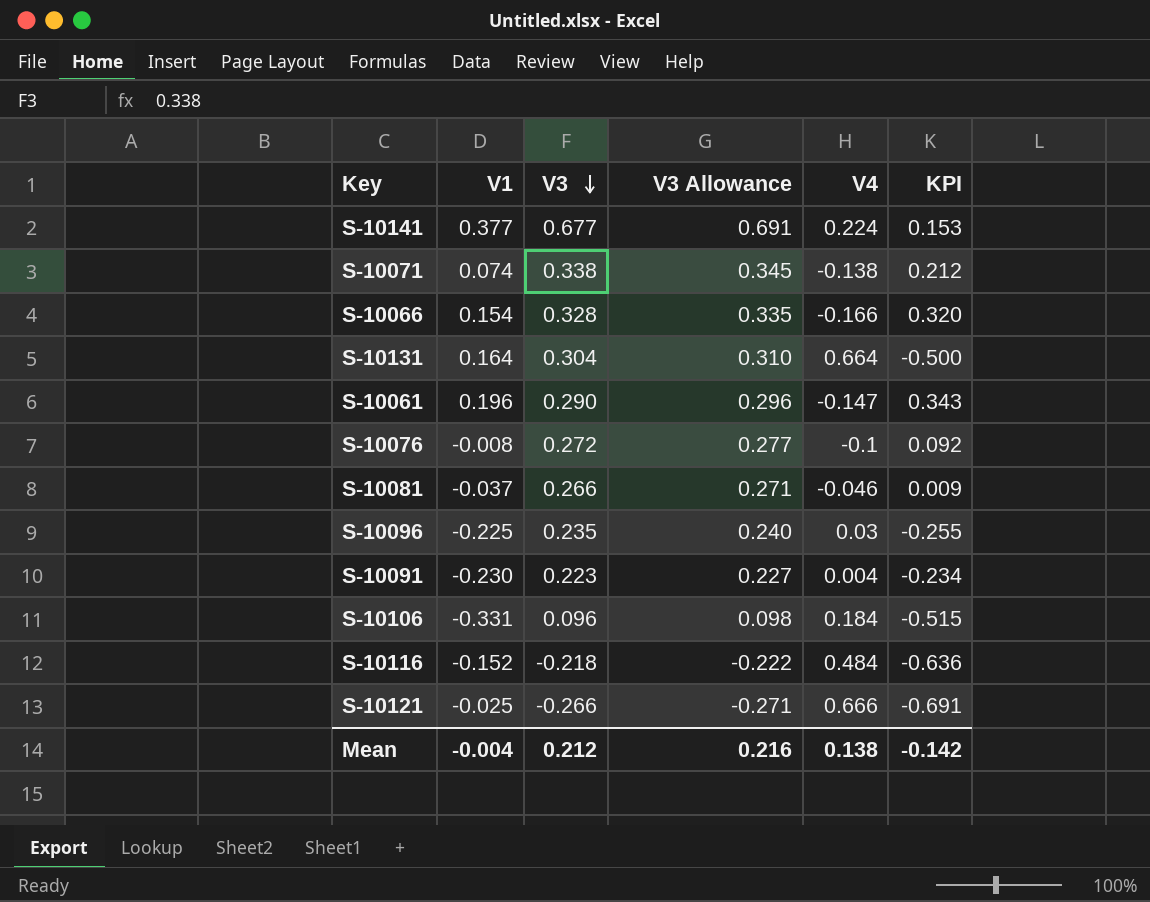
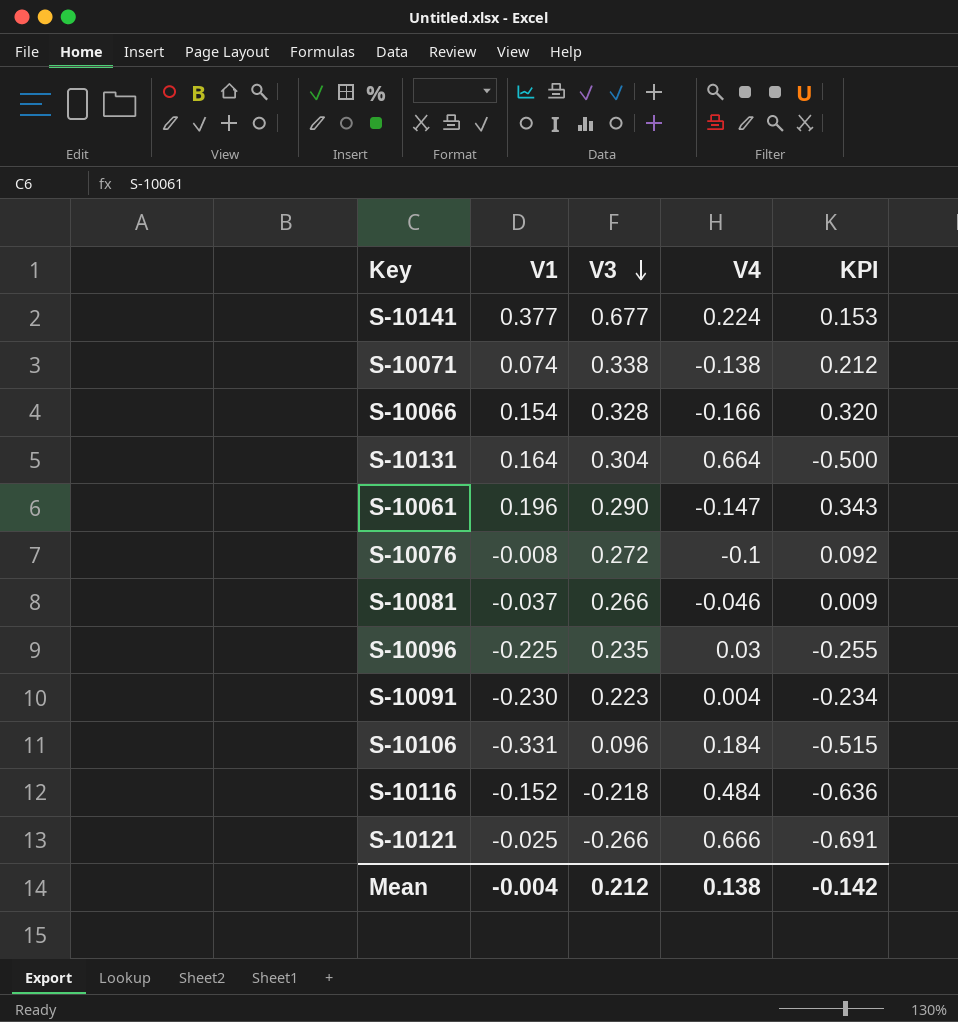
column V3 Allowance | formula: [V3] * 1.02 -> none

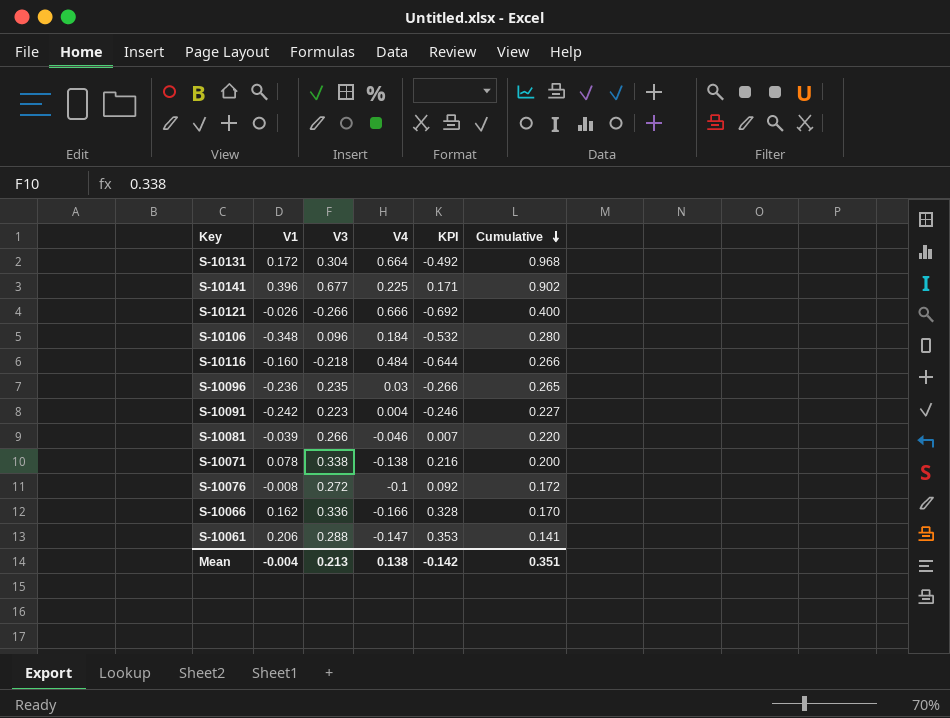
row order: V3 descending -> Cumulative descending
column Cumulative | formula: none -> [V3] + [V4]
S-10131 | V1: 0.164 -> 0.172
S-10131 | KPI: -0.500 -> -0.492
S-10141 | V1: 0.377 -> 0.396
S-10141 | V4: 0.224 -> 0.225
S-10141 | KPI: 0.153 -> 0.171
S-10121 | V1: -0.025 -> -0.026
S-10121 | KPI: -0.691 -> -0.692
S-10106 | V1: -0.331 -> -0.348
S-10106 | KPI: -0.515 -> -0.532
S-10116 | V1: -0.152 -> -0.160
S-10116 | KPI: -0.636 -> -0.644
S-10096 | V1: -0.225 -> -0.236
S-10096 | KPI: -0.255 -> -0.266
S-10091 | V1: -0.230 -> -0.242
S-10091 | KPI: -0.234 -> -0.246
S-10081 | V1: -0.037 -> -0.039
S-10081 | KPI: 0.009 -> 0.007
S-10071 | V1: 0.074 -> 0.078
S-10071 | KPI: 0.212 -> 0.216
S-10066 | V1: 0.154 -> 0.162
S-10066 | V3: 0.328 -> 0.336
S-10066 | KPI: 0.320 -> 0.328
S-10061 | V1: 0.196 -> 0.206
S-10061 | V3: 0.290 -> 0.288
S-10061 | KPI: 0.343 -> 0.353
Mean | V3: 0.212 -> 0.213

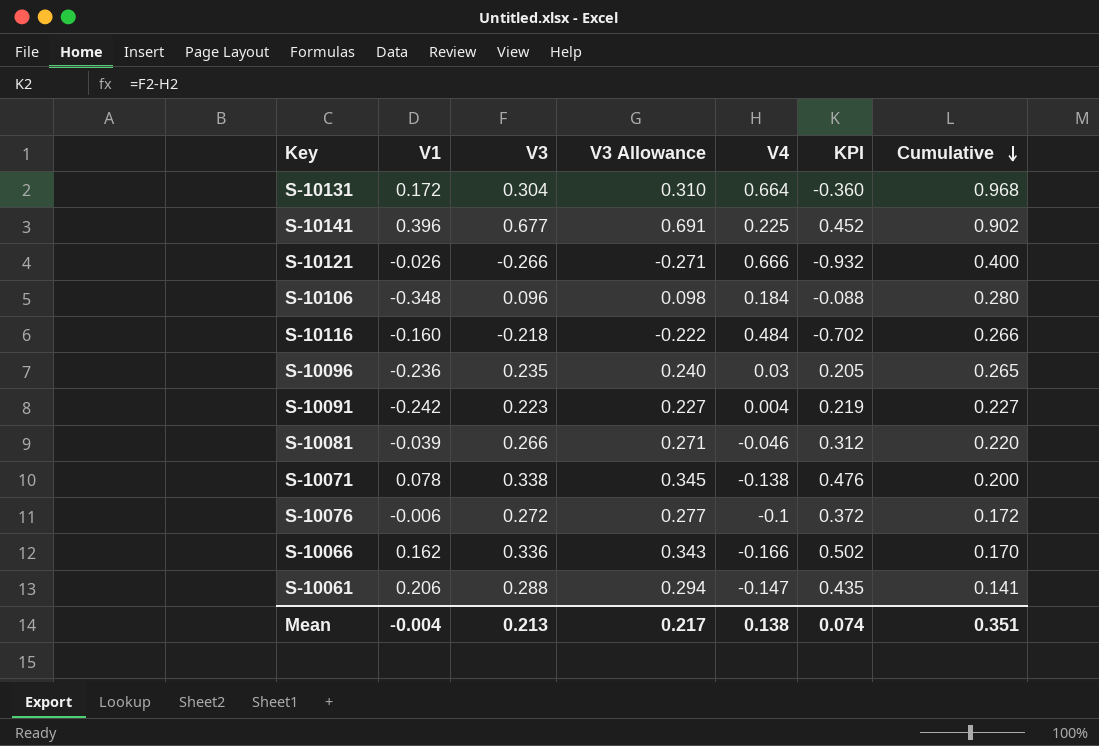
column V3 Allowance | formula: none -> [V3] * 1.02
column KPI | formula: [V1] - [V4] -> [V3] - [V4]
S-10076 | V1: -0.008 -> -0.006
Mean | KPI: -0.142 -> 0.074

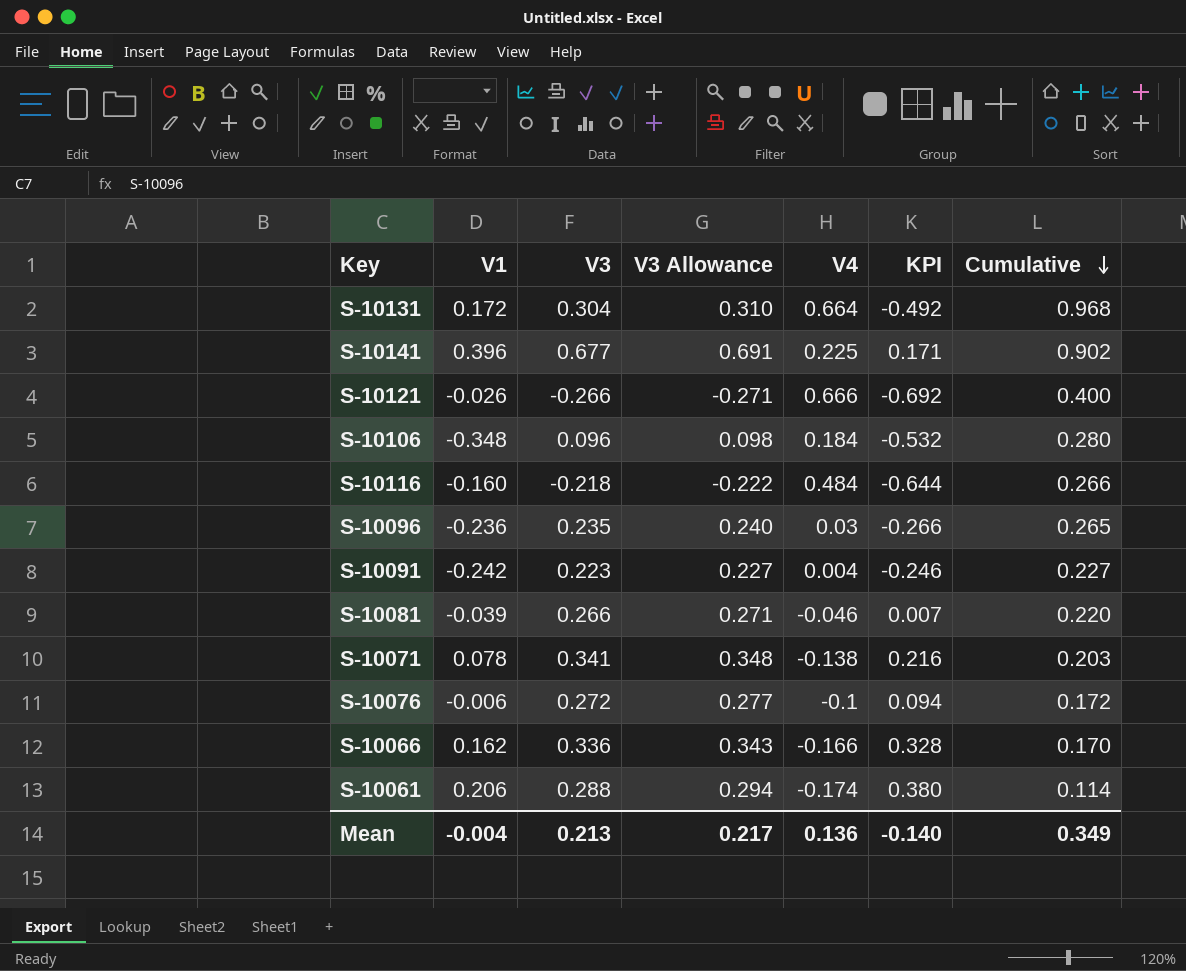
column KPI | formula: [V3] - [V4] -> [V1] - [V4]
S-10071 | V3: 0.338 -> 0.341
S-10071 | V3 Allowance: 0.345 -> 0.348
S-10071 | Cumulative: 0.200 -> 0.203
S-10061 | V4: -0.147 -> -0.174
S-10061 | Cumulative: 0.141 -> 0.114
Mean | V4: 0.138 -> 0.136
Mean | KPI: 0.074 -> -0.140
Mean | Cumulative: 0.351 -> 0.349

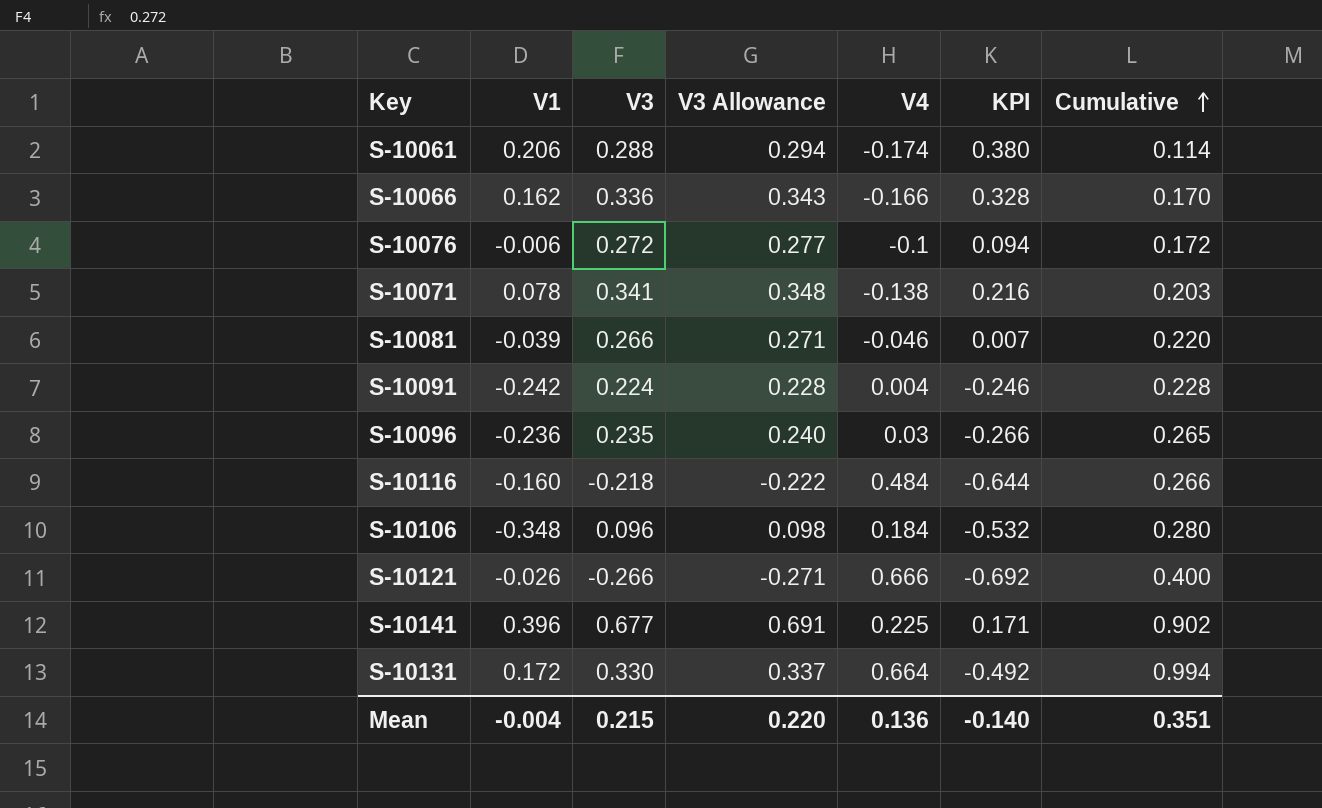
row order: Cumulative descending -> Cumulative ascending
S-10091 | V3: 0.223 -> 0.224
S-10091 | V3 Allowance: 0.227 -> 0.228
S-10091 | Cumulative: 0.227 -> 0.228
S-10131 | V3: 0.304 -> 0.330
S-10131 | V3 Allowance: 0.310 -> 0.337
S-10131 | Cumulative: 0.968 -> 0.994
Mean | V3: 0.213 -> 0.215
Mean | V3 Allowance: 0.217 -> 0.220
Mean | Cumulative: 0.349 -> 0.351

